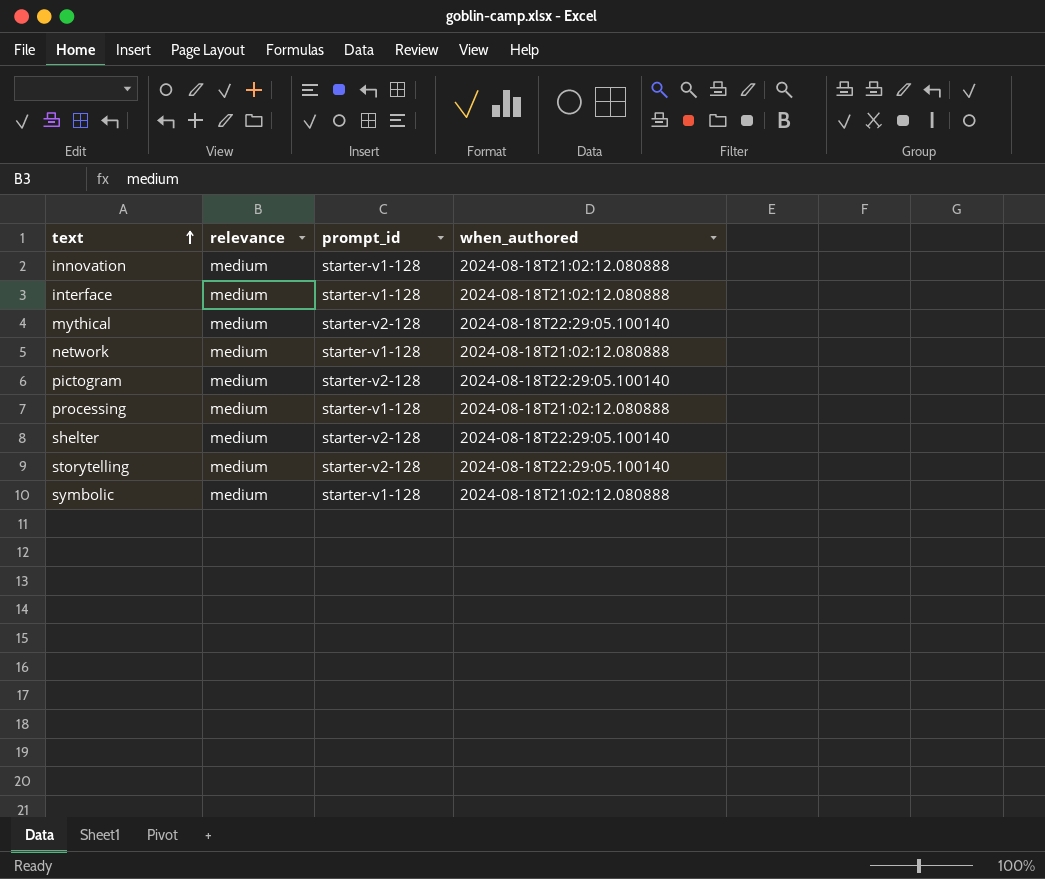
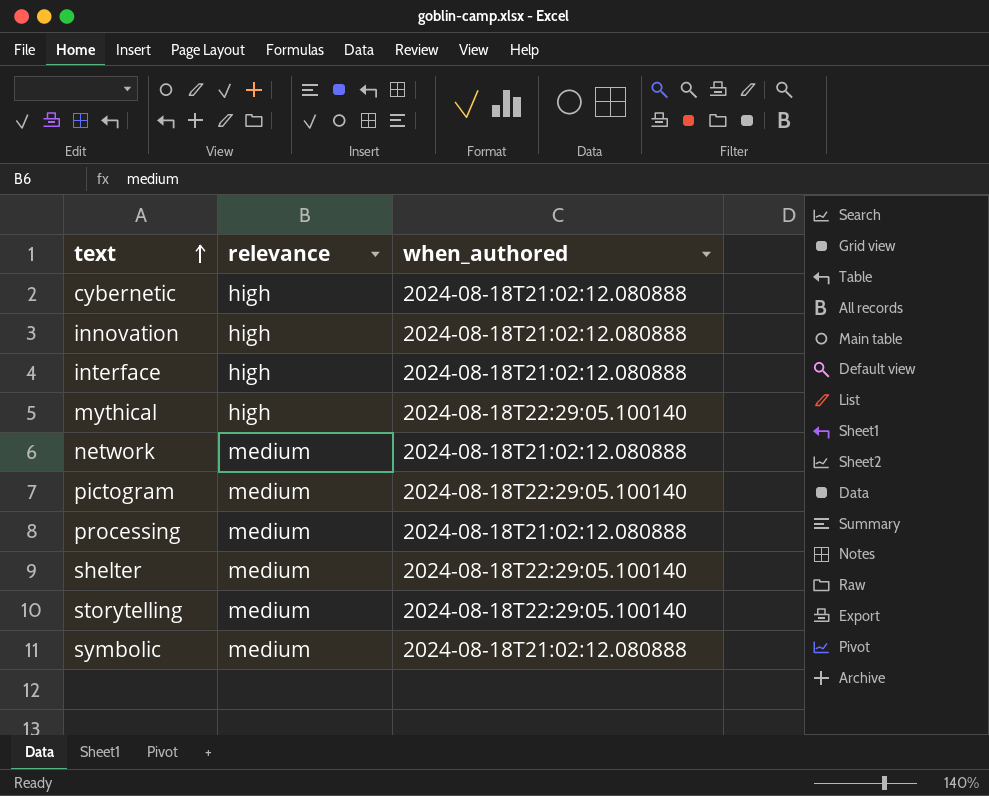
column prompt_id | position: 3 -> none
row cybernetic: none -> high | 2024-08-18T21:02:12.080888
innovation | relevance: medium -> high
interface | relevance: medium -> high
mythical | relevance: medium -> high

